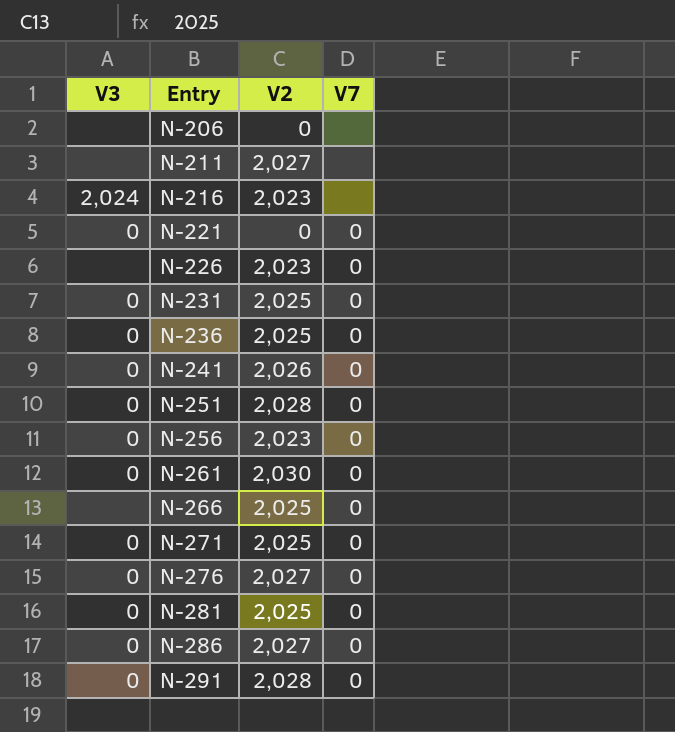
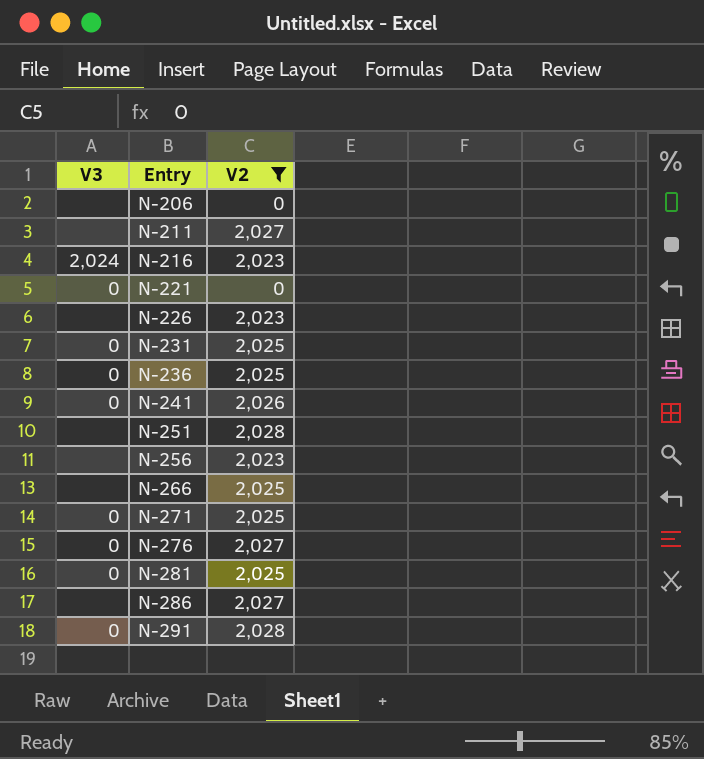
filter: none -> V2 != 2,030
column V7 | position: 4 -> none
N-251 | V3: 0 -> none
N-256 | V3: 0 -> none
N-286 | V3: 0 -> none

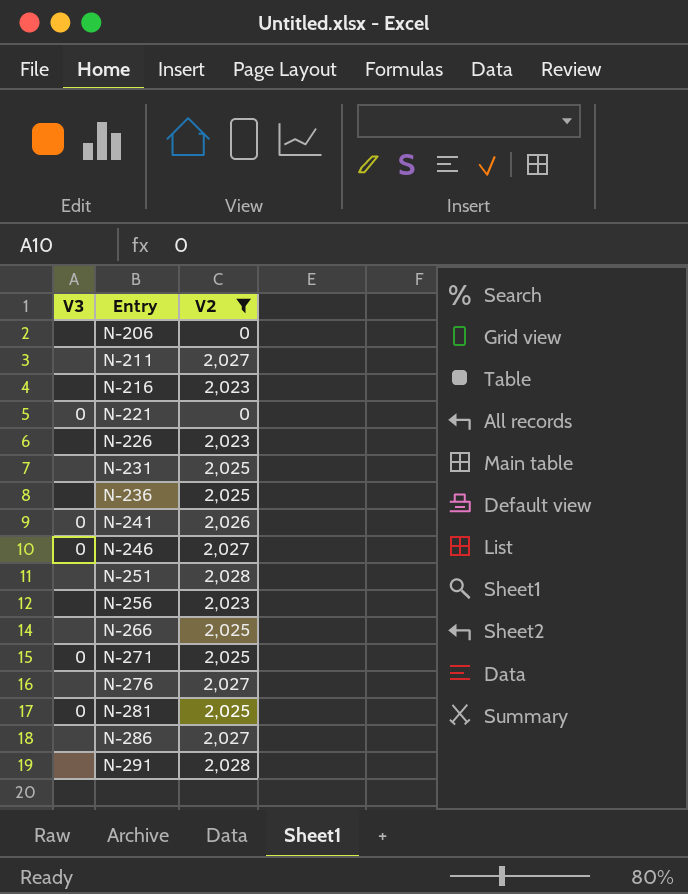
N-216 | V3: 2,024 -> none
N-231 | V3: 0 -> none
N-236 | V3: 0 -> none
row N-246: none -> 0 | 2,027
N-276 | V3: 0 -> none
N-291 | V3: 0 -> none

